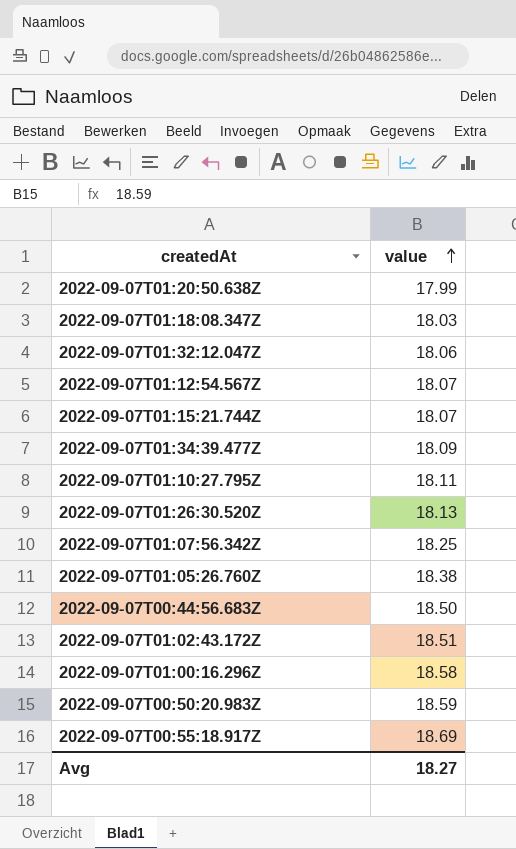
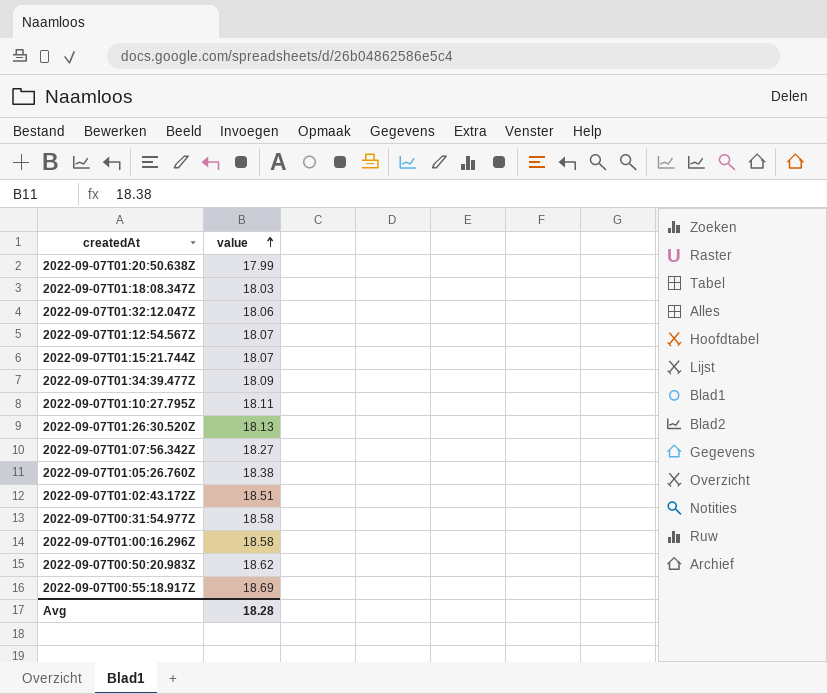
row 2022-09-07T00:44:56.683Z: 18.50 -> none
2022-09-07T01:07:56.342Z | value: 18.25 -> 18.27
row 2022-09-07T00:31:54.977Z: none -> 18.58
2022-09-07T00:50:20.983Z | value: 18.59 -> 18.62
Avg | value: 18.27 -> 18.28

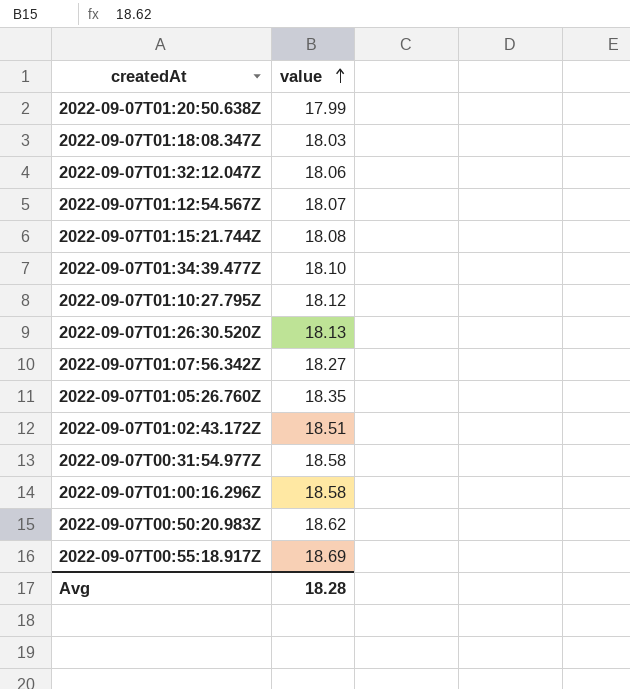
2022-09-07T01:15:21.744Z | value: 18.07 -> 18.08
2022-09-07T01:34:39.477Z | value: 18.09 -> 18.10
2022-09-07T01:10:27.795Z | value: 18.11 -> 18.12
2022-09-07T01:05:26.760Z | value: 18.38 -> 18.35

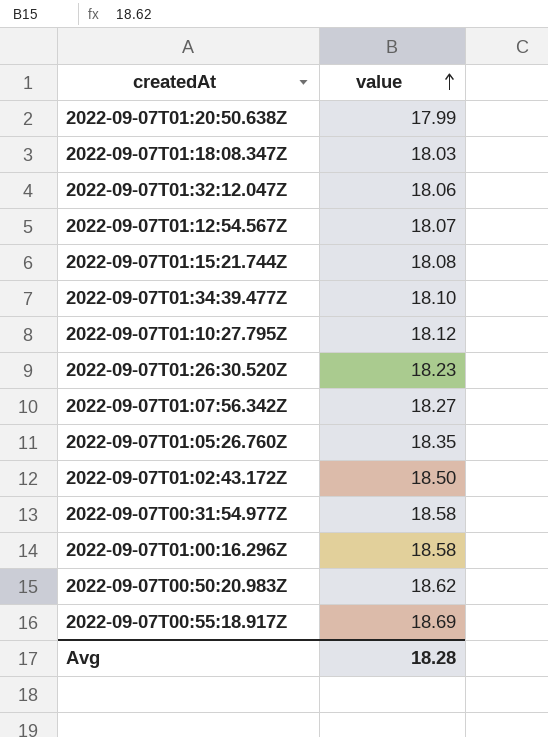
2022-09-07T01:26:30.520Z | value: 18.13 -> 18.23
2022-09-07T01:02:43.172Z | value: 18.51 -> 18.50

